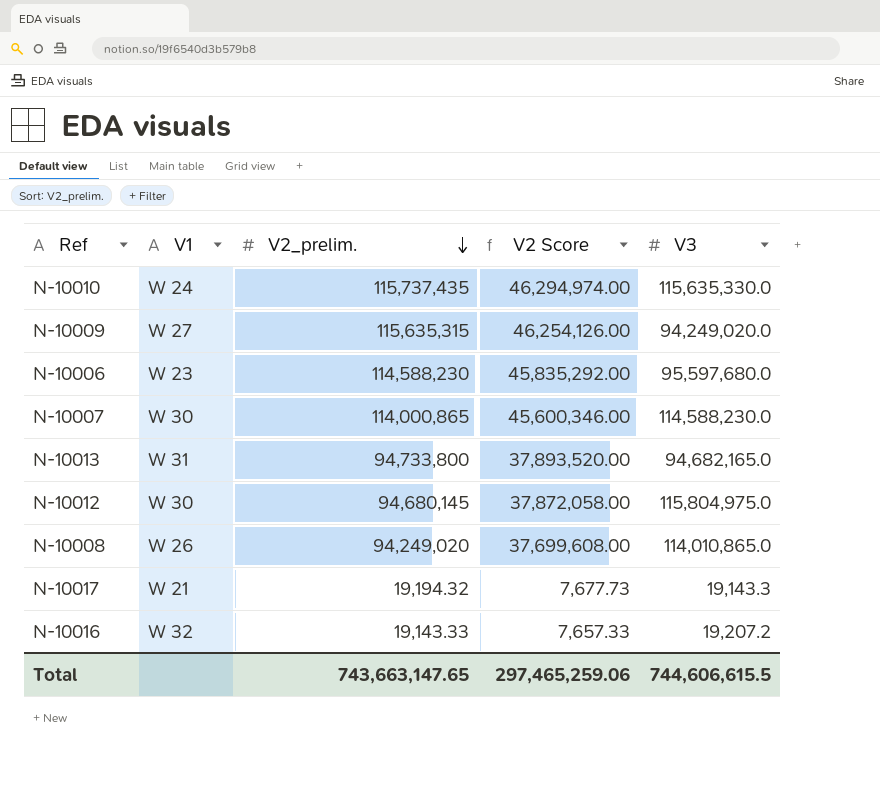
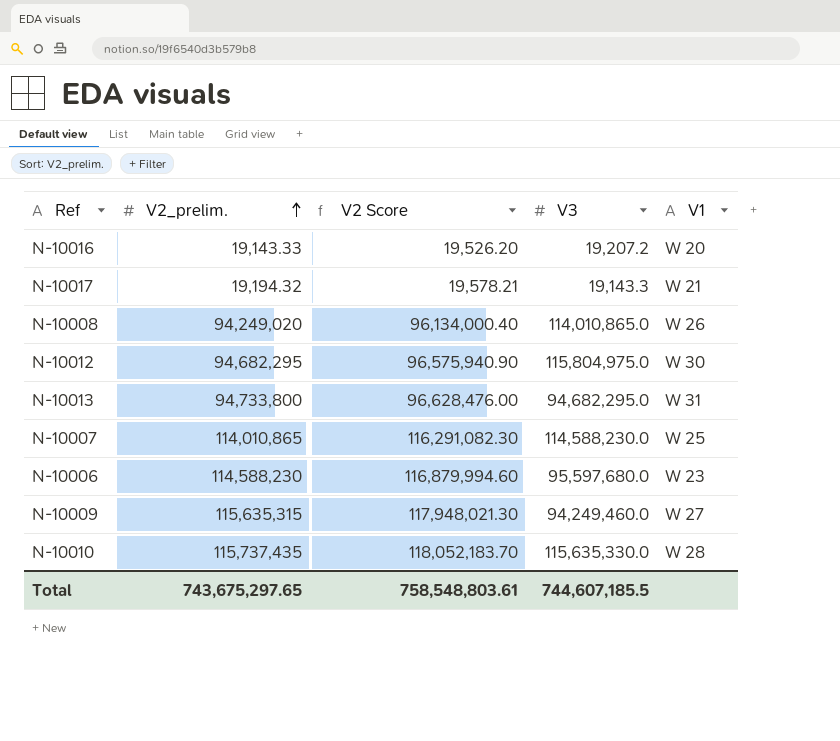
row order: V2_prelim. descending -> V2_prelim. ascending
column V2 Score | formula: [V2_prelim.] * 0.4 -> [V2_prelim.] * 1.02
column V1 | position: 2 -> 5
N-10016 | V1: W 32 -> W 20
N-10012 | V2_prelim.: 94,680,145 -> 94,682,295
N-10013 | V3: 94,682,165.0 -> 94,682,295.0
N-10007 | V2_prelim.: 114,000,865 -> 114,010,865
N-10007 | V1: W 30 -> W 25
N-10009 | V3: 94,249,020.0 -> 94,249,460.0
N-10010 | V1: W 24 -> W 28
Total | V2_prelim.: 743,663,147.65 -> 743,675,297.65
Total | V2 Score: 297,465,259.06 -> 758,548,803.61
Total | V3: 744,606,615.5 -> 744,607,185.5

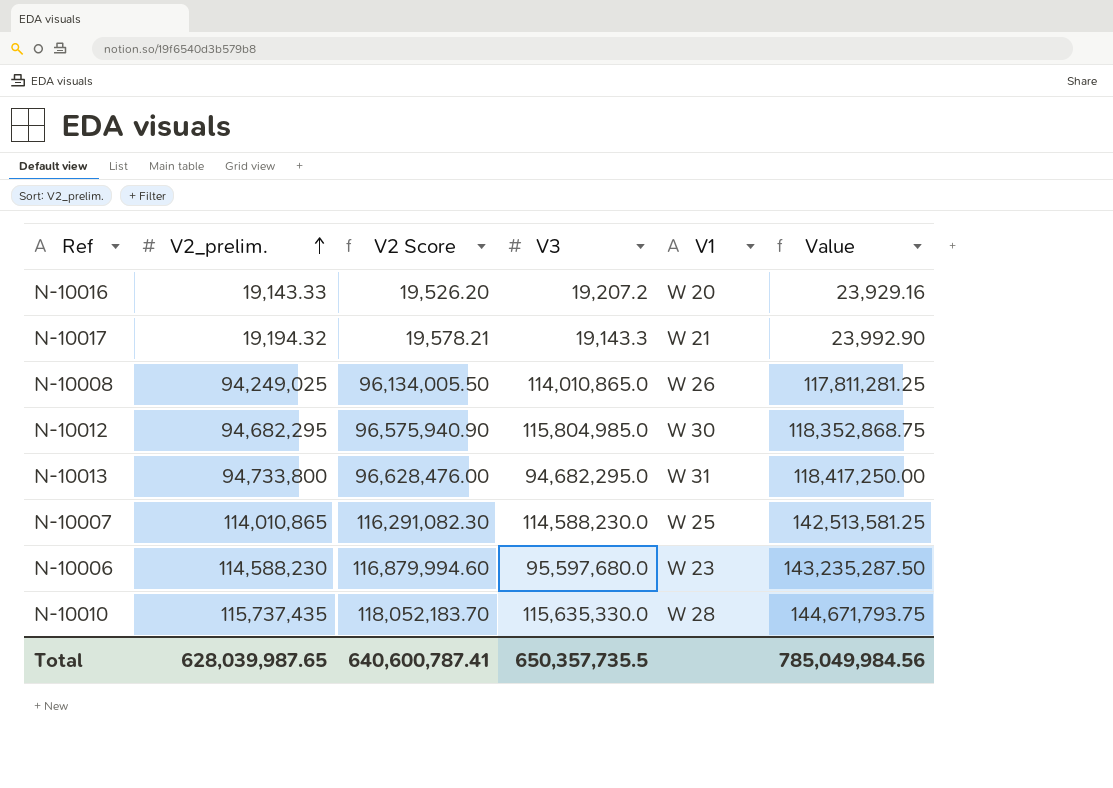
column Value | formula: none -> [V2_prelim.] * 1.25
row N-10009: 115,635,315 | 117,948,021.30 | 94,249,460.0 | W 27 -> none
N-10008 | V2_prelim.: 94,249,020 -> 94,249,025
N-10008 | V2 Score: 96,134,000.40 -> 96,134,005.50
N-10012 | V3: 115,804,975.0 -> 115,804,985.0
Total | V2_prelim.: 743,675,297.65 -> 628,039,987.65
Total | V2 Score: 758,548,803.61 -> 640,600,787.41
Total | V3: 744,607,185.5 -> 650,357,735.5

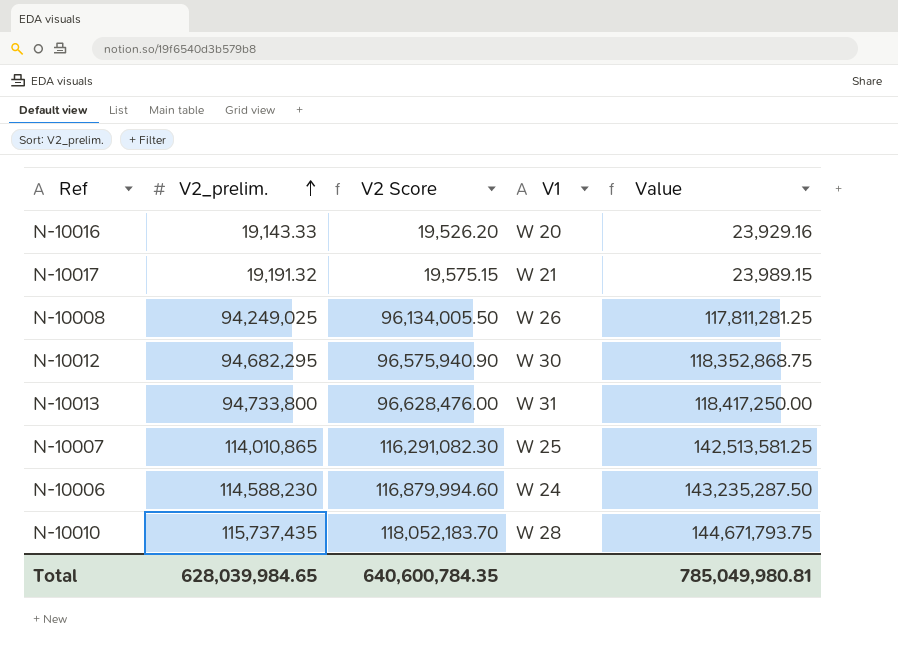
column V3 | position: 4 -> none
N-10017 | V2_prelim.: 19,194.32 -> 19,191.32
N-10017 | V2 Score: 19,578.21 -> 19,575.15
N-10017 | Value: 23,992.90 -> 23,989.15
N-10006 | V1: W 23 -> W 24
Total | V2_prelim.: 628,039,987.65 -> 628,039,984.65
Total | V2 Score: 640,600,787.41 -> 640,600,784.35
Total | Value: 785,049,984.56 -> 785,049,980.81

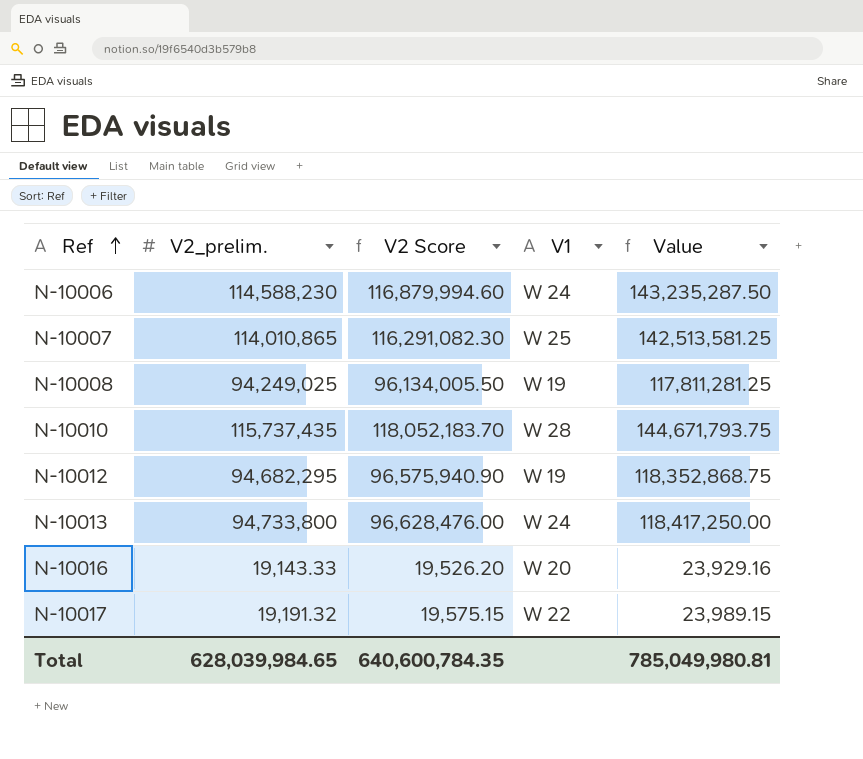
row order: V2_prelim. ascending -> Ref ascending
N-10008 | V1: W 26 -> W 19
N-10012 | V1: W 30 -> W 19
N-10013 | V1: W 31 -> W 24
N-10017 | V1: W 21 -> W 22

